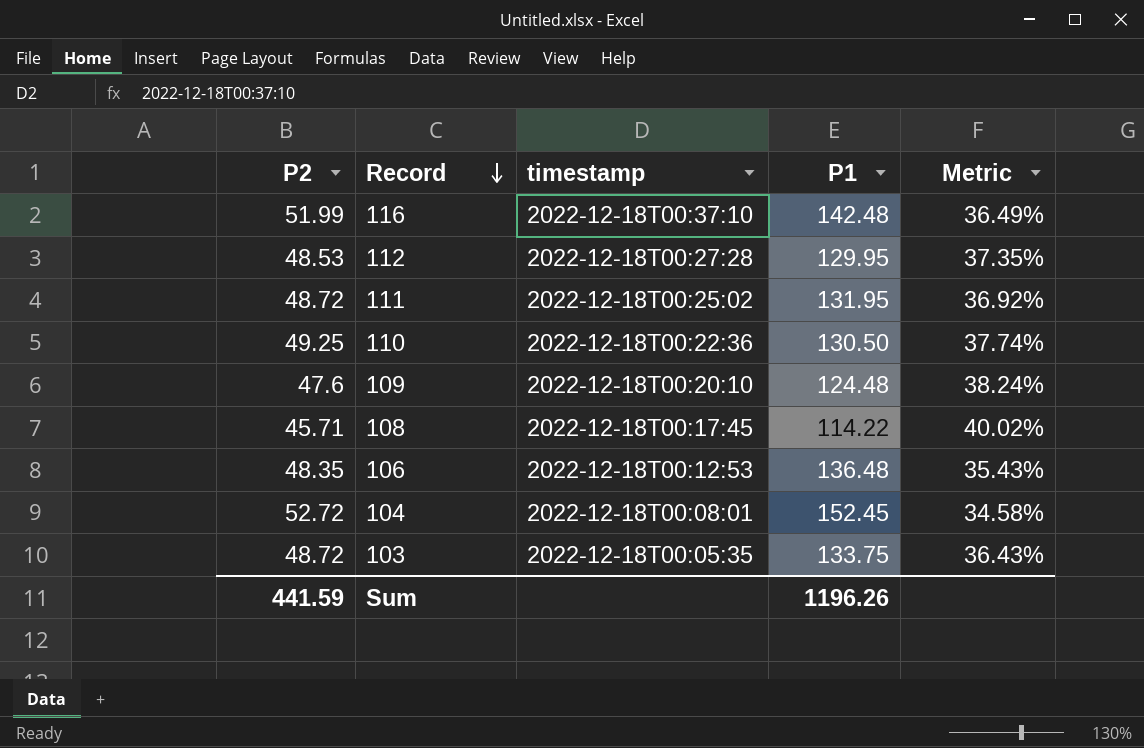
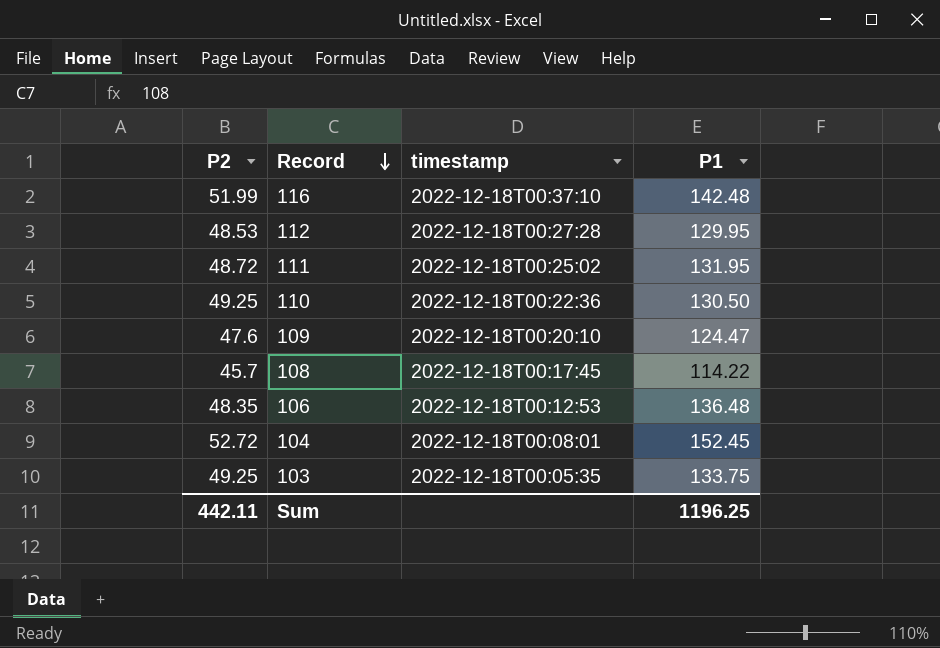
column Metric | formula: [P2] / [P1] -> none
109 | P1: 124.48 -> 124.47
108 | P2: 45.71 -> 45.7
103 | P2: 48.72 -> 49.25
Sum | P2: 441.59 -> 442.11
Sum | P1: 1196.26 -> 1196.25

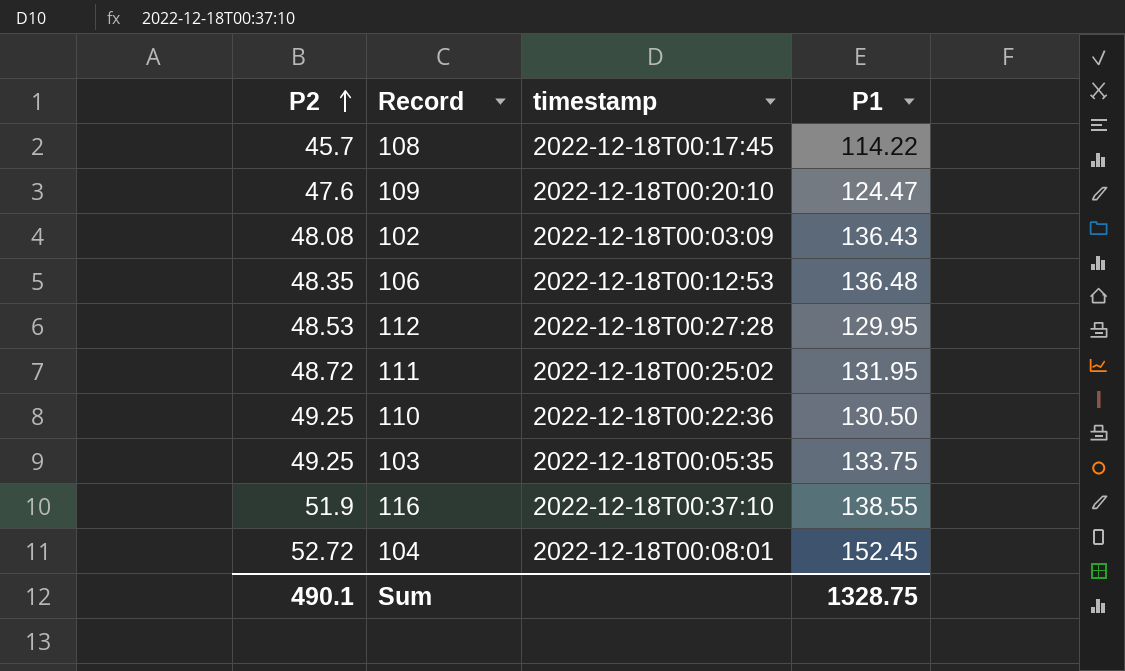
row order: Record descending -> P2 ascending
row 102: none -> 48.08 | 2022-12-18T00:03:09 | 136.43
116 | P2: 51.99 -> 51.9
116 | P1: 142.48 -> 138.55
Sum | P2: 442.11 -> 490.1
Sum | P1: 1196.25 -> 1328.75

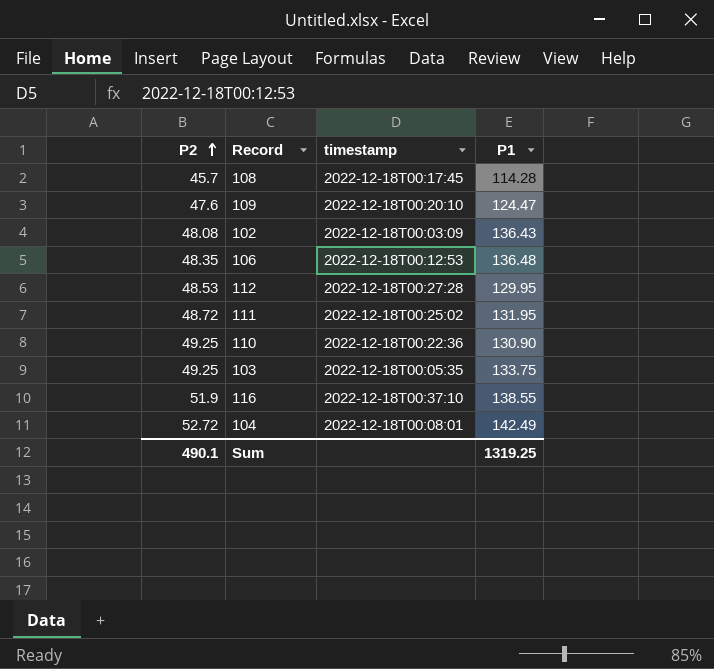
108 | P1: 114.22 -> 114.28
110 | P1: 130.50 -> 130.90
104 | P1: 152.45 -> 142.49
Sum | P1: 1328.75 -> 1319.25

